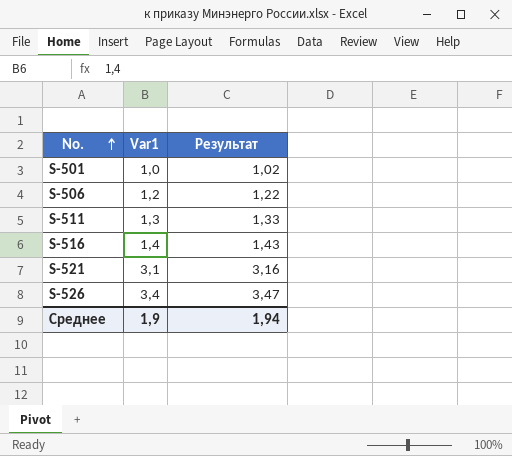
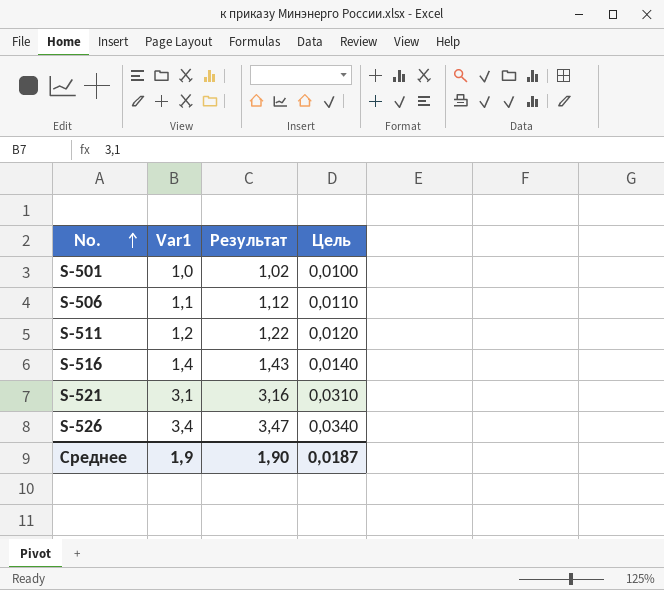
column Цель | formula: none -> [Var1] * 0,01
S-506 | Var1: 1,2 -> 1,1
S-506 | Результат: 1,22 -> 1,12
S-511 | Var1: 1,3 -> 1,2
S-511 | Результат: 1,33 -> 1,22
Среднее | Результат: 1,94 -> 1,90

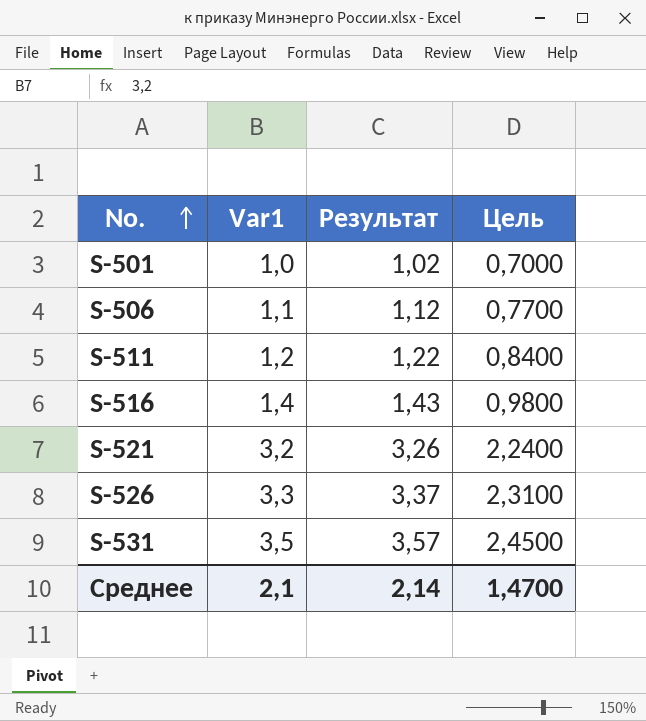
column Цель | formula: [Var1] * 0,01 -> [Var1] * 0,7
S-521 | Var1: 3,1 -> 3,2
S-521 | Результат: 3,16 -> 3,26
S-526 | Var1: 3,4 -> 3,3
S-526 | Результат: 3,47 -> 3,37
row S-531: none -> 3,5 | 3,57 | 2,4500
Среднее | Var1: 1,9 -> 2,1
Среднее | Результат: 1,90 -> 2,14
Среднее | Цель: 0,0187 -> 1,4700

